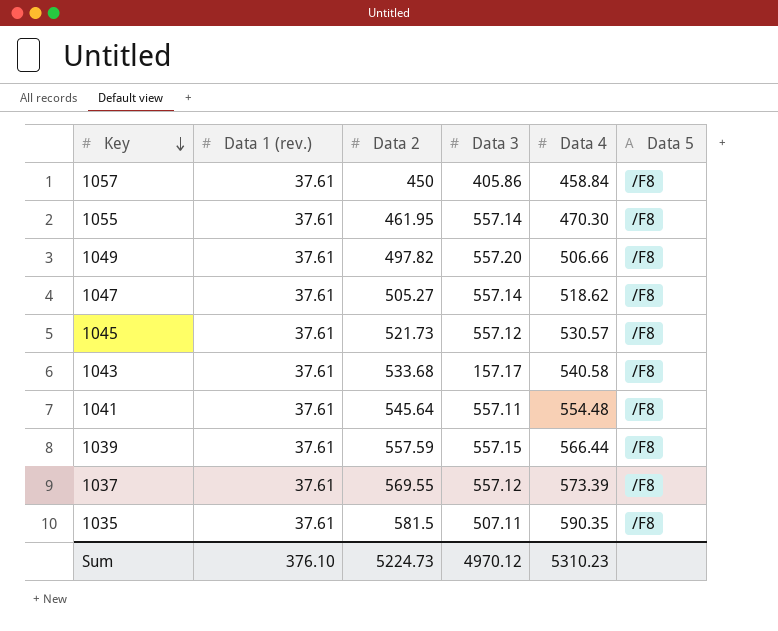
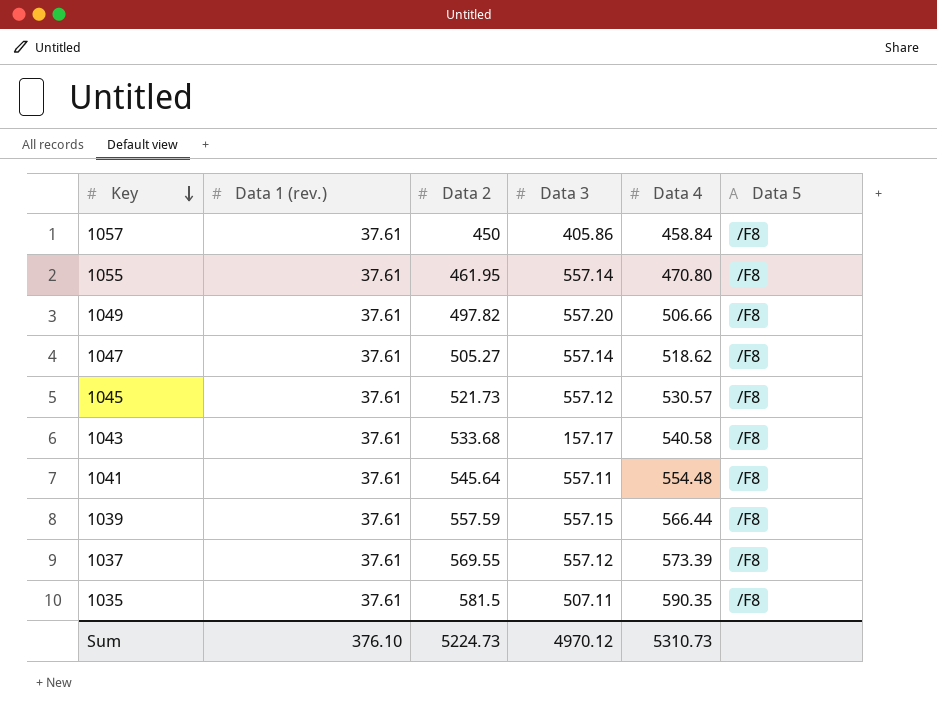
1055 | Data 4: 470.30 -> 470.80
Sum | Data 4: 5310.23 -> 5310.73

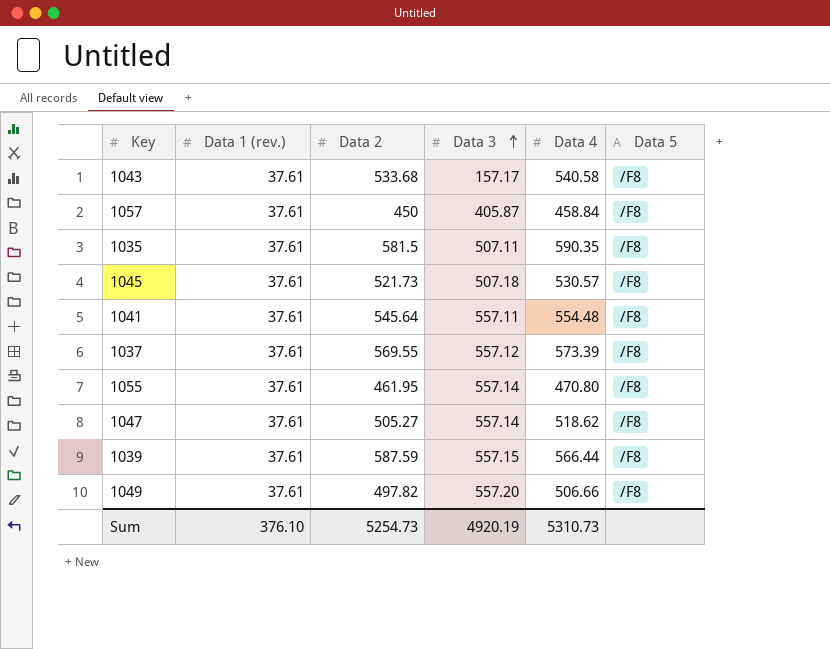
row order: Key descending -> Data 3 ascending
1057 | Data 3: 405.86 -> 405.87
1045 | Data 3: 557.12 -> 507.18
1039 | Data 2: 557.59 -> 587.59
Sum | Data 2: 5224.73 -> 5254.73
Sum | Data 3: 4970.12 -> 4920.19

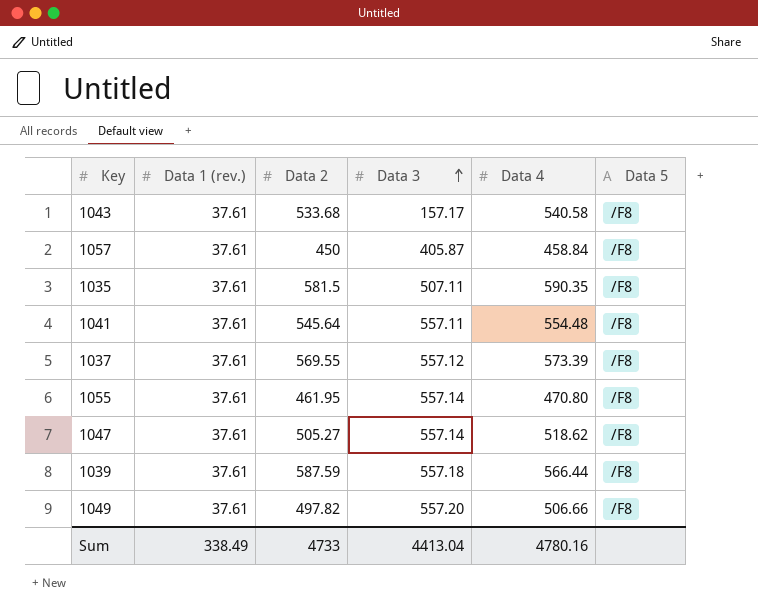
row 1045: 37.61 | 521.73 | 507.18 | 530.57 | /F8 -> none
1039 | Data 3: 557.15 -> 557.18
Sum | Data 1 (rev.): 376.10 -> 338.49
Sum | Data 2: 5254.73 -> 4733
Sum | Data 3: 4920.19 -> 4413.04
Sum | Data 4: 5310.73 -> 4780.16

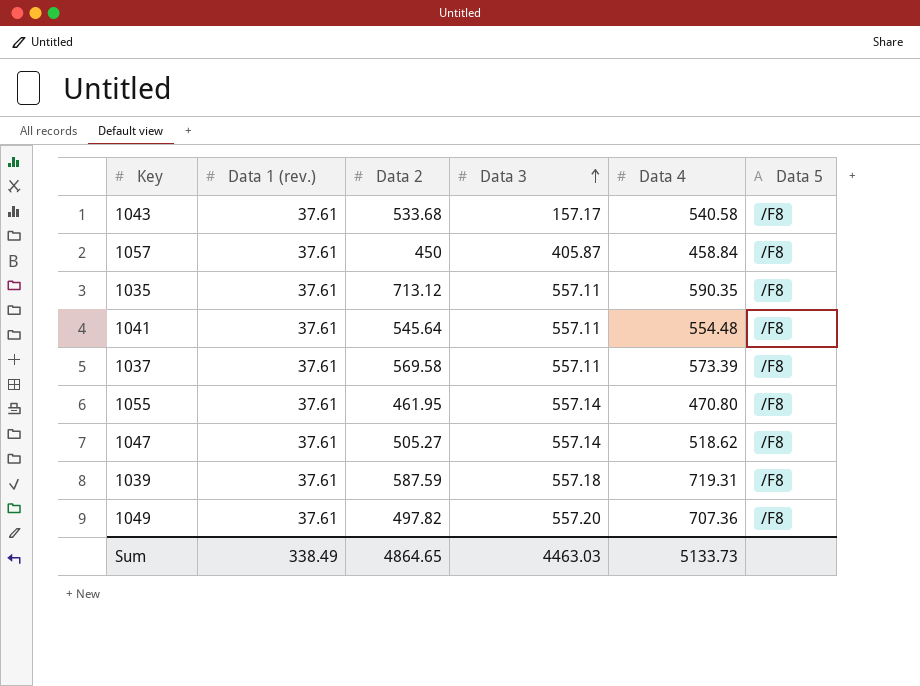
1035 | Data 2: 581.5 -> 713.12
1035 | Data 3: 507.11 -> 557.11
1037 | Data 2: 569.55 -> 569.58
1037 | Data 3: 557.12 -> 557.11
1039 | Data 4: 566.44 -> 719.31
1049 | Data 4: 506.66 -> 707.36
Sum | Data 2: 4733 -> 4864.65
Sum | Data 3: 4413.04 -> 4463.03
Sum | Data 4: 4780.16 -> 5133.73

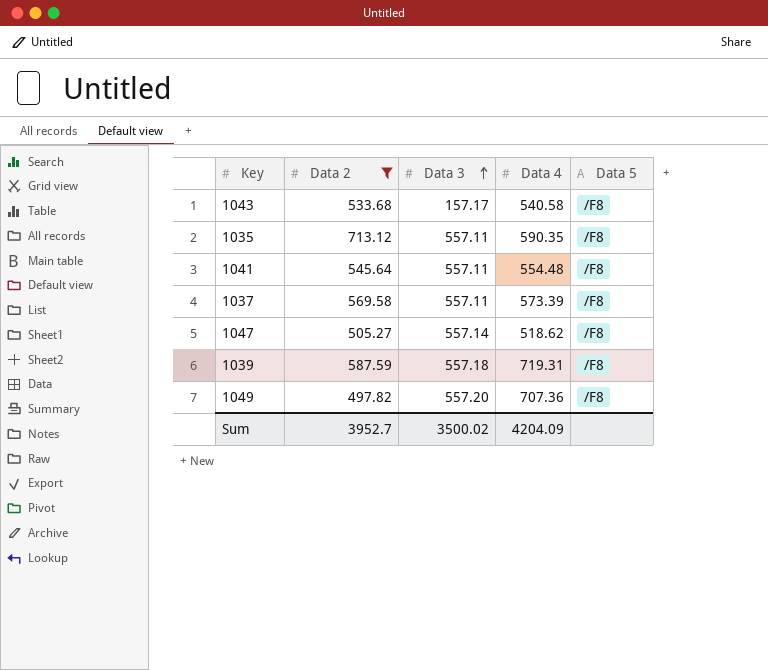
filter: none -> Data 2 >= 497.82
column Data 1 (rev.) | position: 2 -> none
Sum | Data 2: 4864.65 -> 3952.7
Sum | Data 3: 4463.03 -> 3500.02
Sum | Data 4: 5133.73 -> 4204.09

